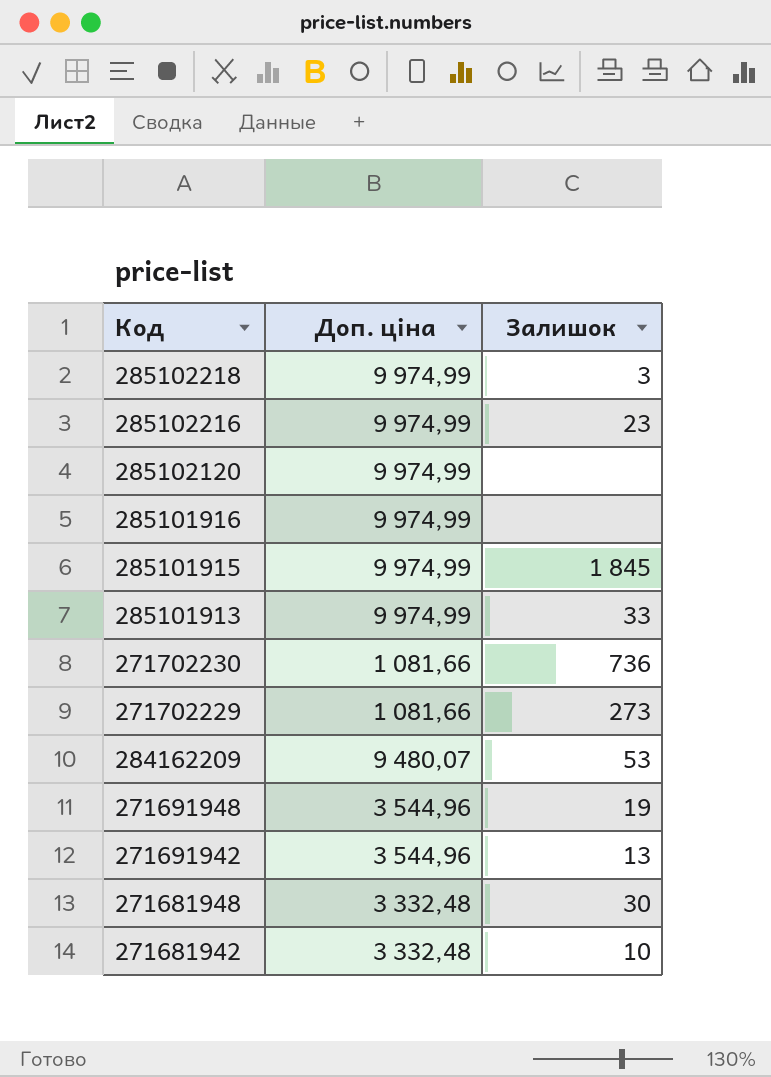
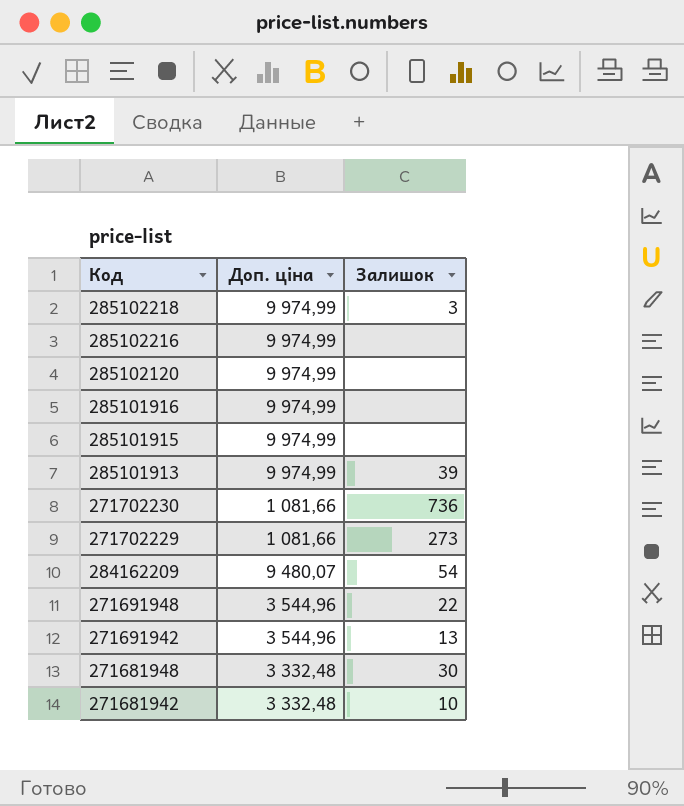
285102216 | Залишок: 23 -> none
285101915 | Залишок: 1 845 -> none
285101913 | Залишок: 33 -> 39
284162209 | Залишок: 53 -> 54
271691948 | Залишок: 19 -> 22

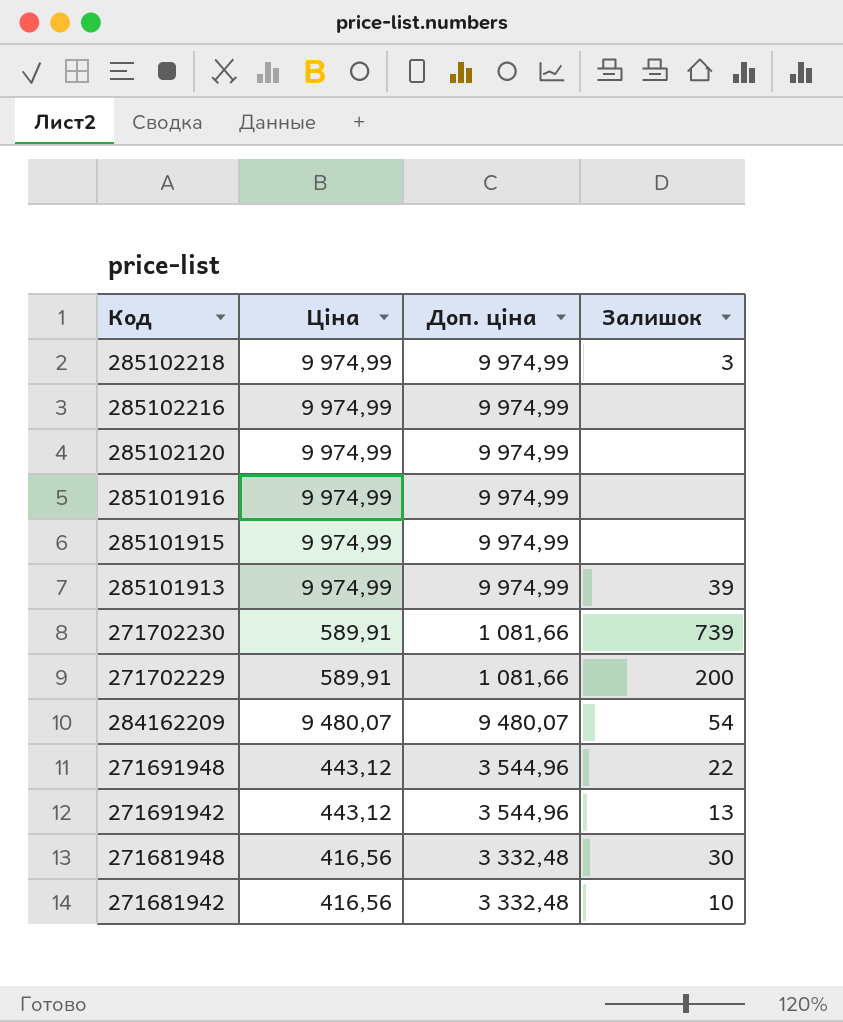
column Ціна | position: none -> 2
271702230 | Залишок: 736 -> 739
271702229 | Залишок: 273 -> 200

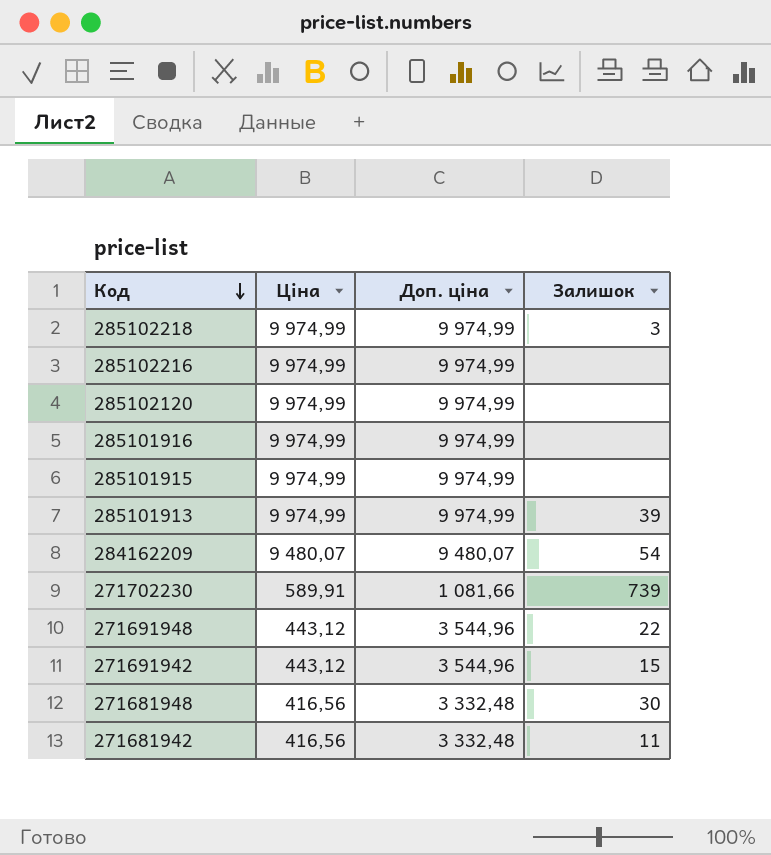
row order: none -> Код descending
row 271702229: 589,91 | 1 081,66 | 200 -> none
271691942 | Залишок: 13 -> 15
271681942 | Залишок: 10 -> 11

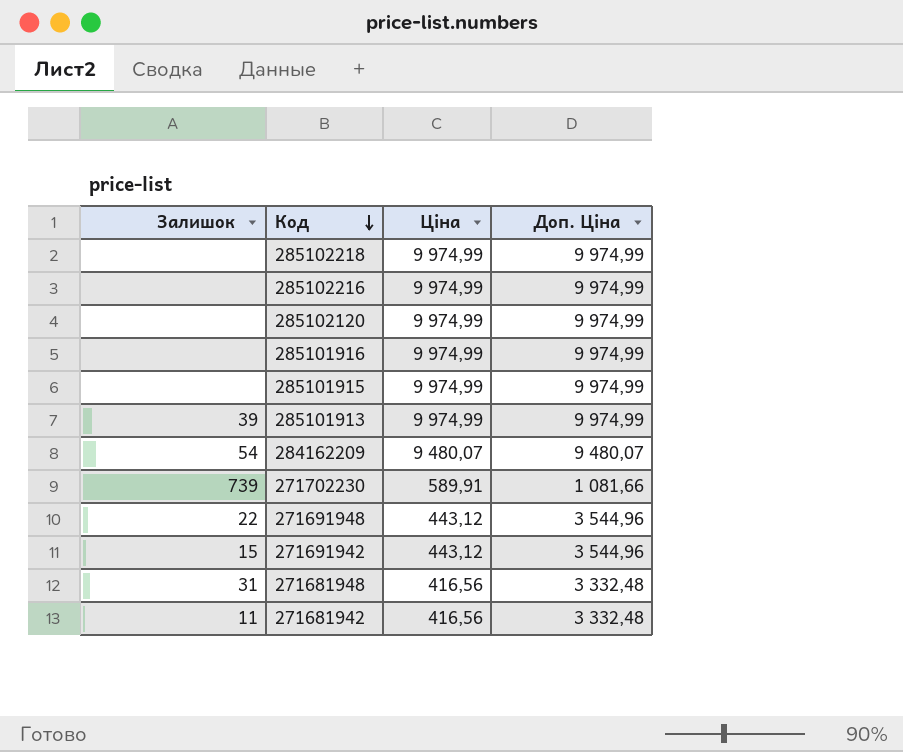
column Залишок | position: 4 -> 1
column name: Доп. ціна -> Доп. Ціна
285102218 | Залишок: 3 -> none
271681948 | Залишок: 30 -> 31

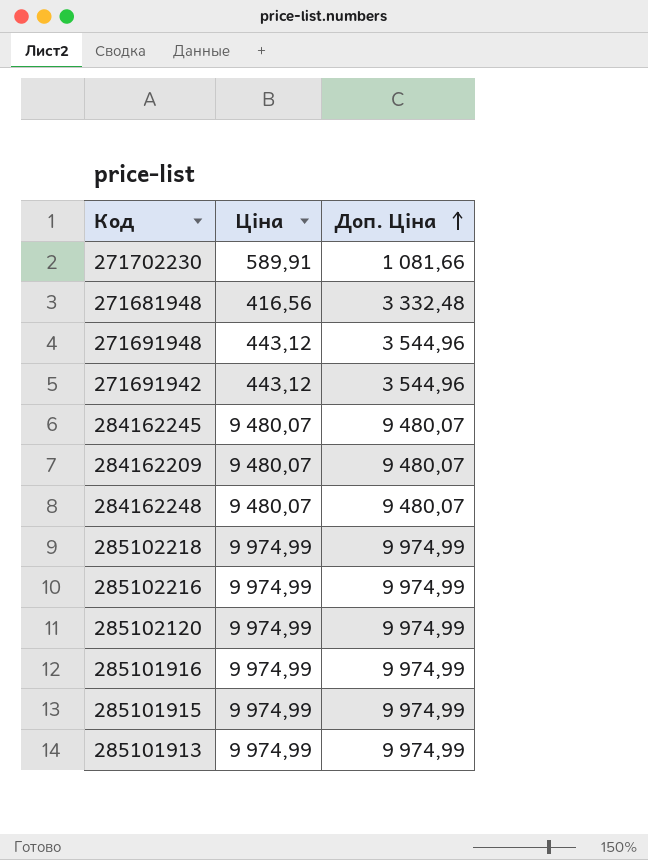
row order: Код descending -> Доп. Ціна ascending
column Залишок | position: 1 -> none
row 271681942: 11 | 416,56 | 3 332,48 -> none
row 284162245: none -> 9 480,07 | 9 480,07
row 284162248: none -> 9 480,07 | 9 480,07

